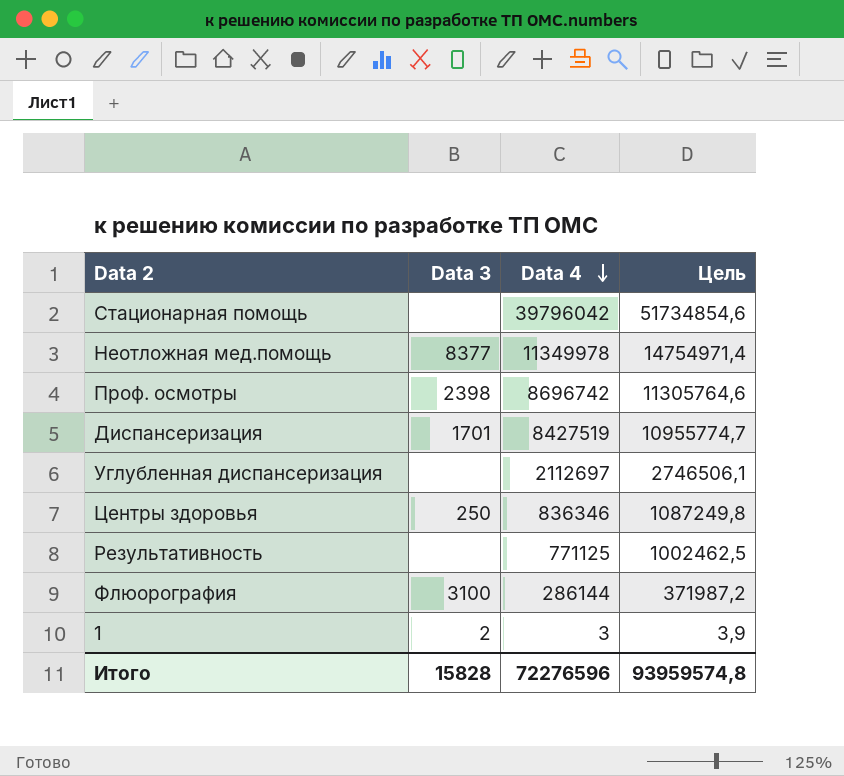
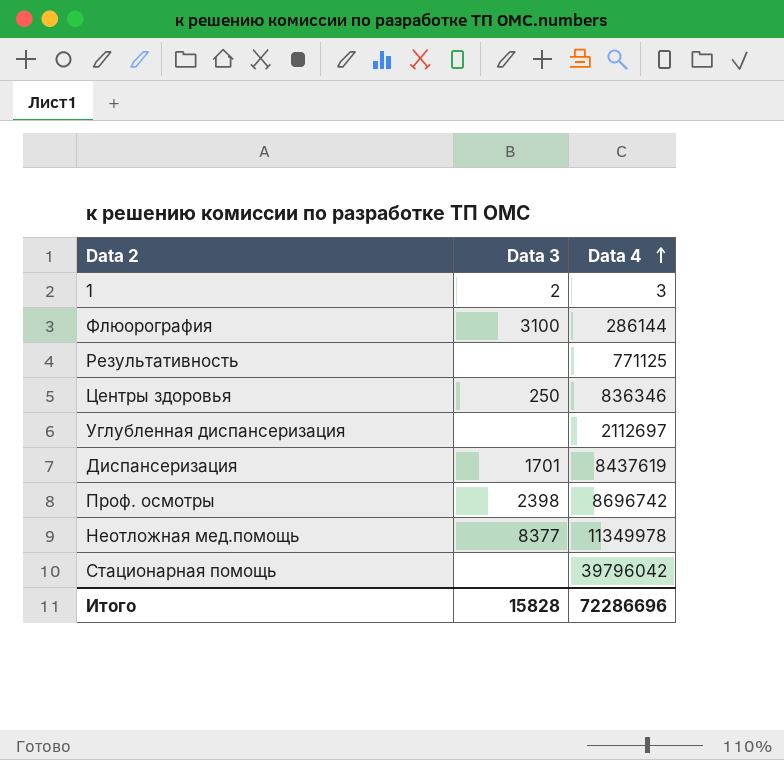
row order: Data 4 descending -> Data 4 ascending
column Цель | formula: [Data 4] * 1,3 -> none
Диспансеризация | Data 4: 8427519 -> 8437619
Итого | Data 4: 72276596 -> 72286696

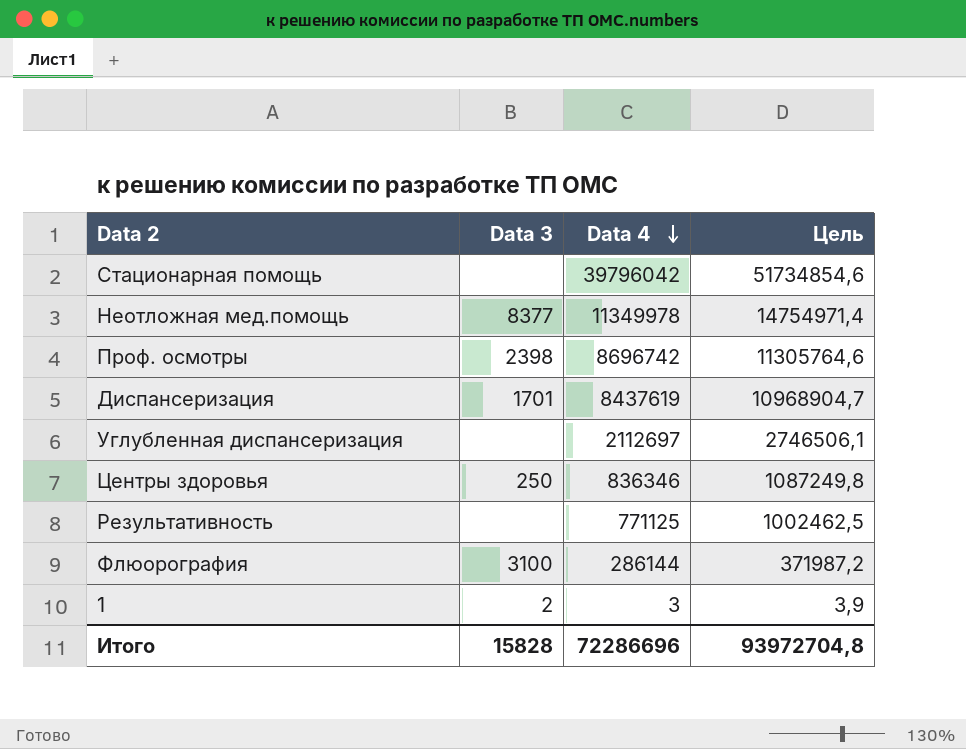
row order: Data 4 ascending -> Data 4 descending
column Цель | formula: none -> [Data 4] * 1,3

